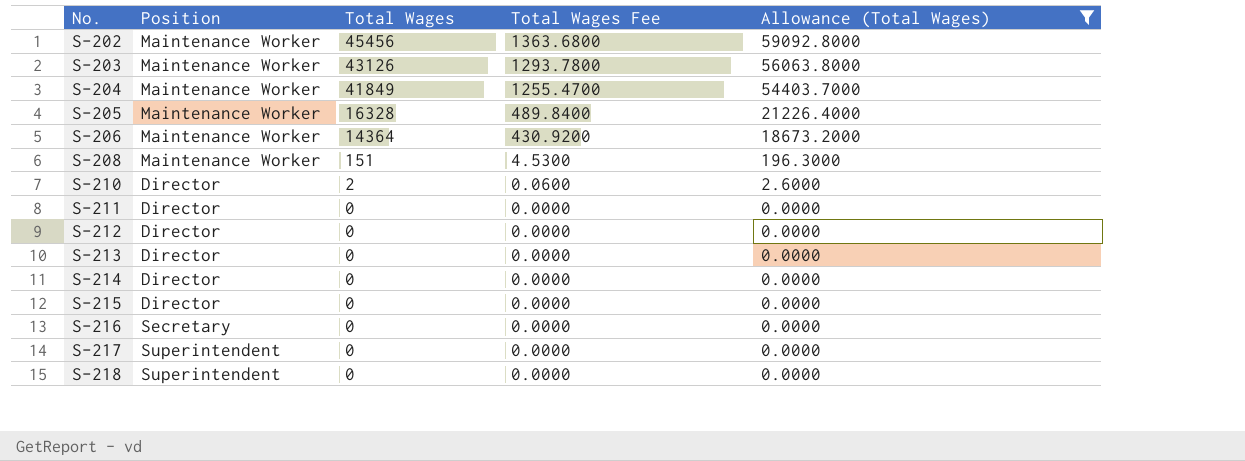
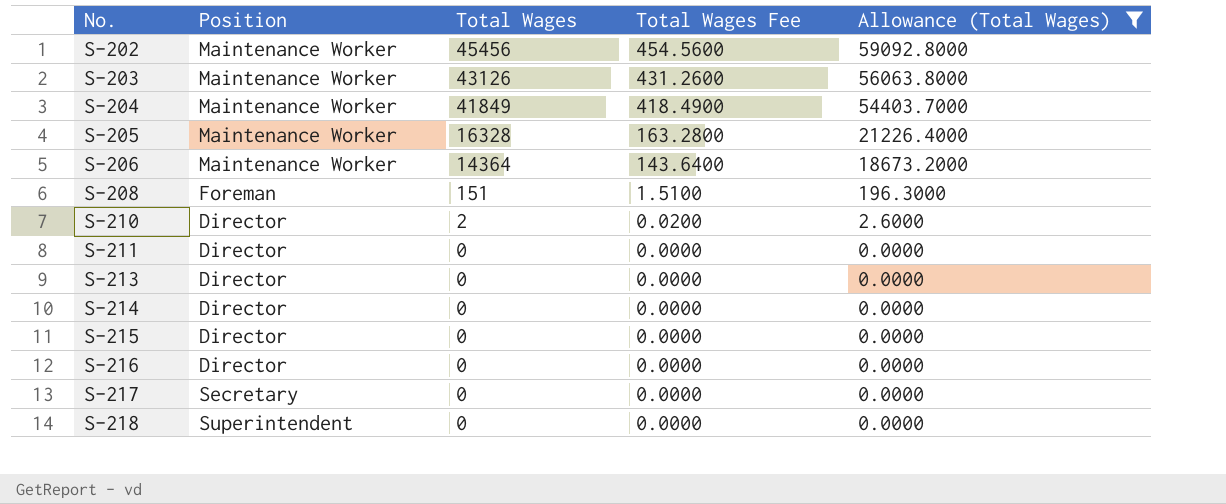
column Total Wages Fee | formula: [Total Wages] * 0.03 -> [Total Wages] * 0.01
row S-212: Director | 0 | 0.0000 | 0.0000 -> none
S-208 | Position: Maintenance Worker -> Foreman
S-216 | Position: Secretary -> Director
S-217 | Position: Superintendent -> Secretary

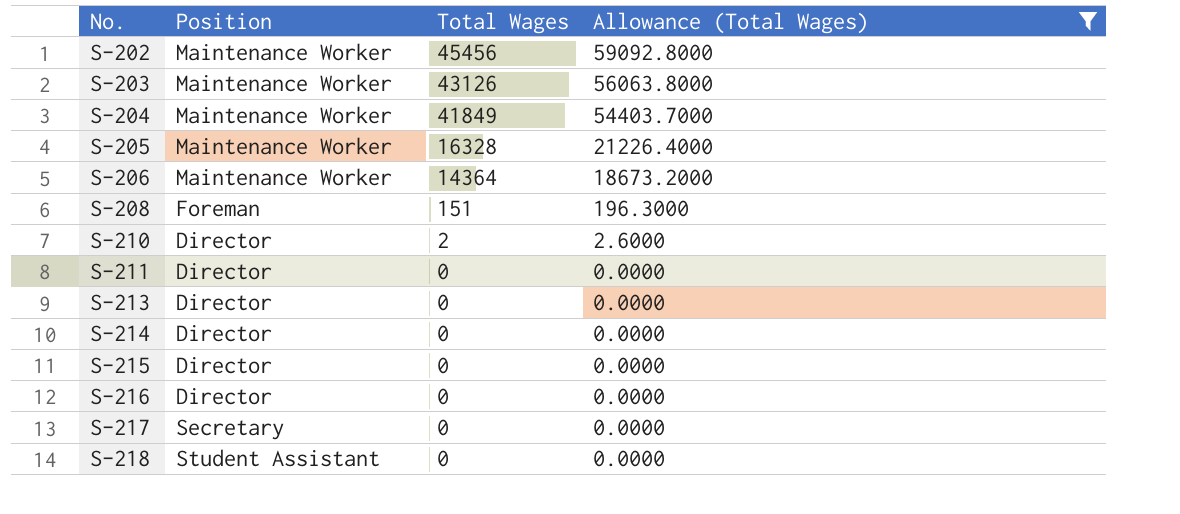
column Total Wages Fee | formula: [Total Wages] * 0.01 -> none
S-218 | Position: Superintendent -> Student Assistant

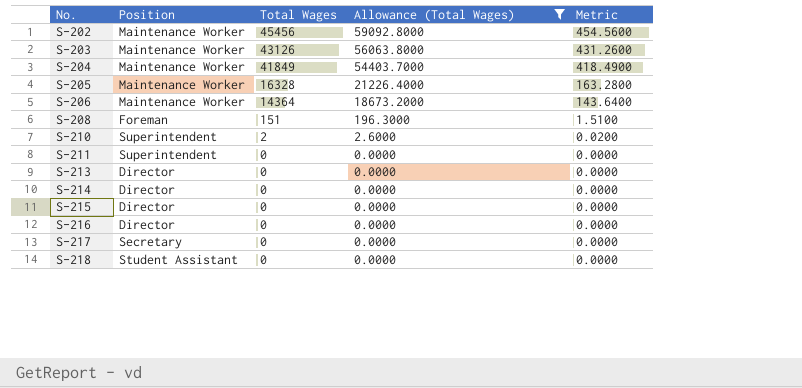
column Metric | formula: none -> [Total Wages] * 0.01
S-210 | Position: Director -> Superintendent
S-211 | Position: Director -> Superintendent

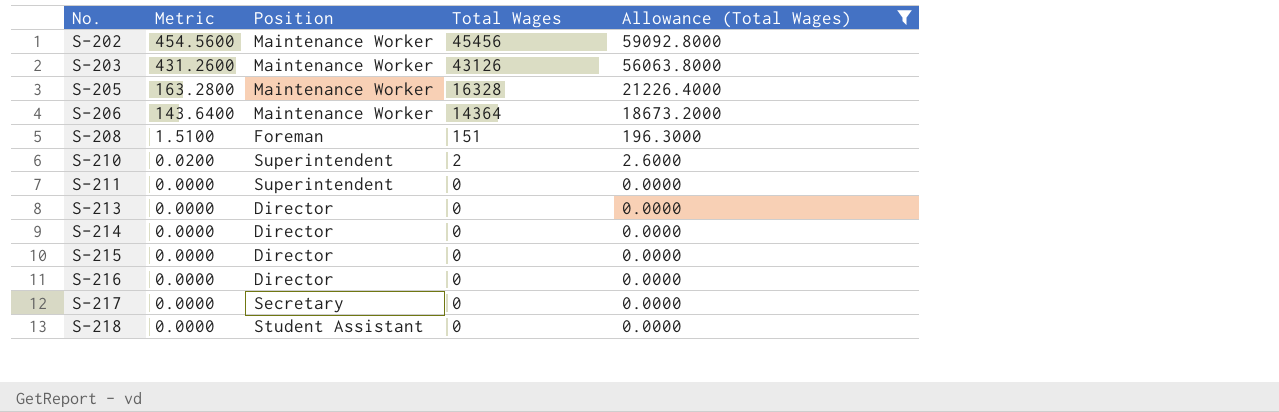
column Metric | position: 5 -> 2
row S-204: Maintenance Worker | 41849 | 54403.7000 | 418.4900 -> none

